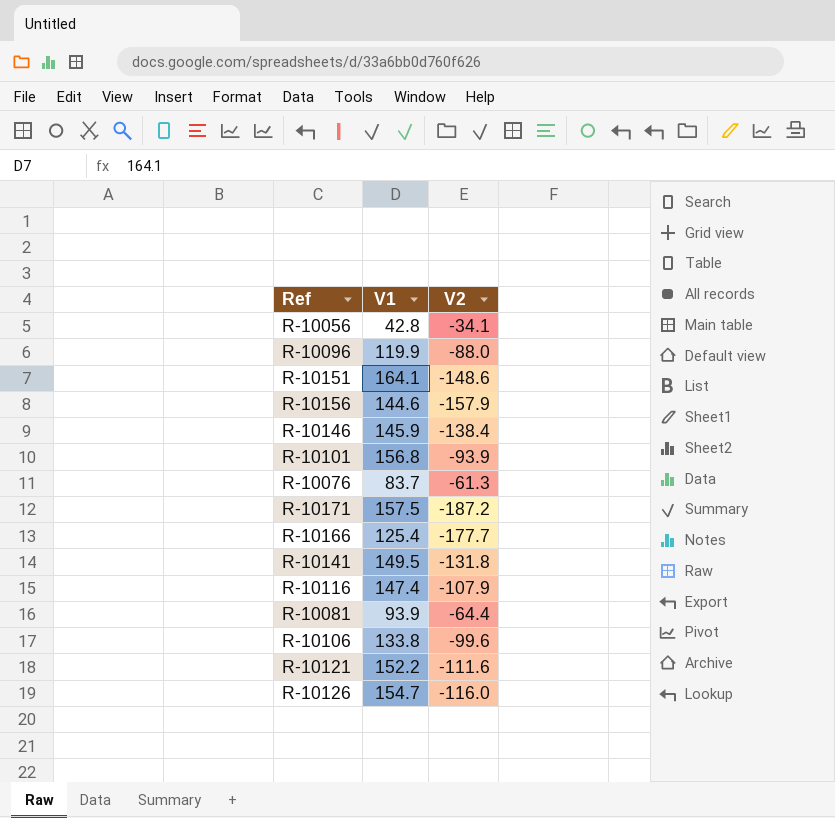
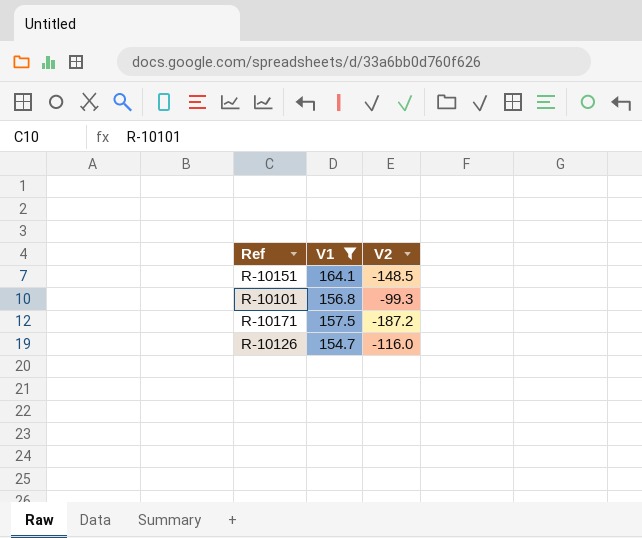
filter: none -> V1 >= 154.7
R-10151 | V2: -148.6 -> -148.5
R-10101 | V2: -93.9 -> -99.3

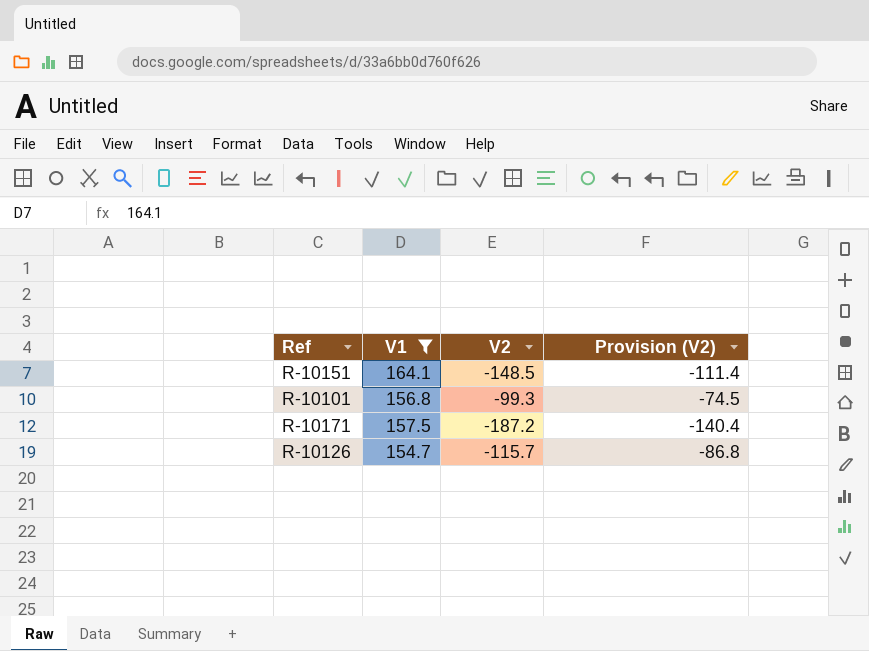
column Provision (V2) | formula: none -> [V2] * 0.75
R-10126 | V2: -116.0 -> -115.7

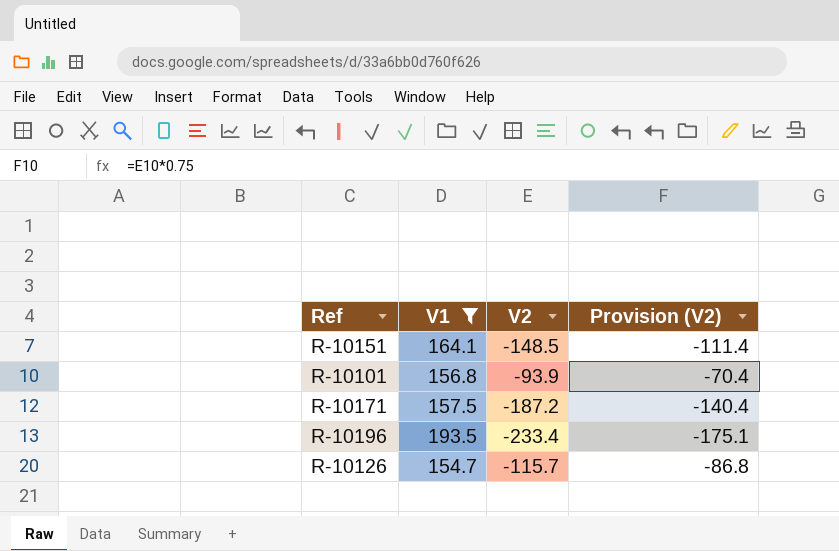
R-10101 | V2: -99.3 -> -93.9
R-10101 | Provision (V2): -74.5 -> -70.4
row R-10196: none -> 193.5 | -233.4 | -175.1

